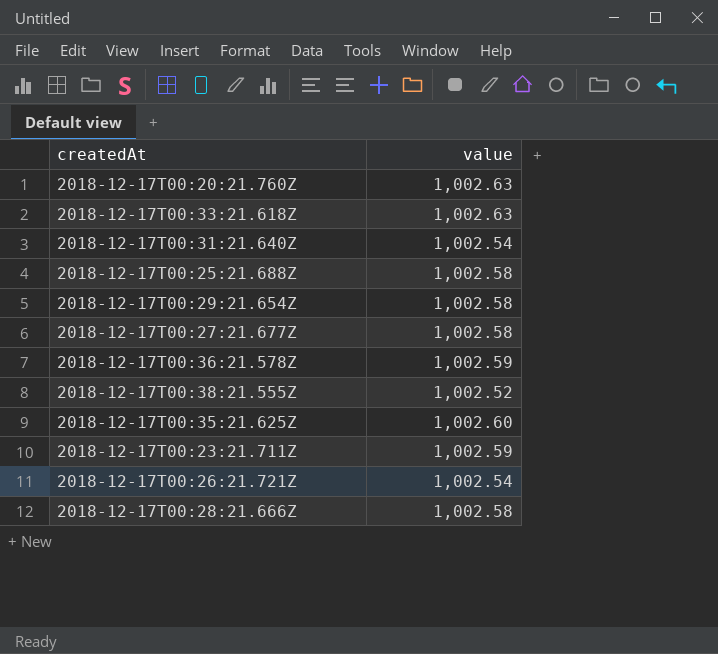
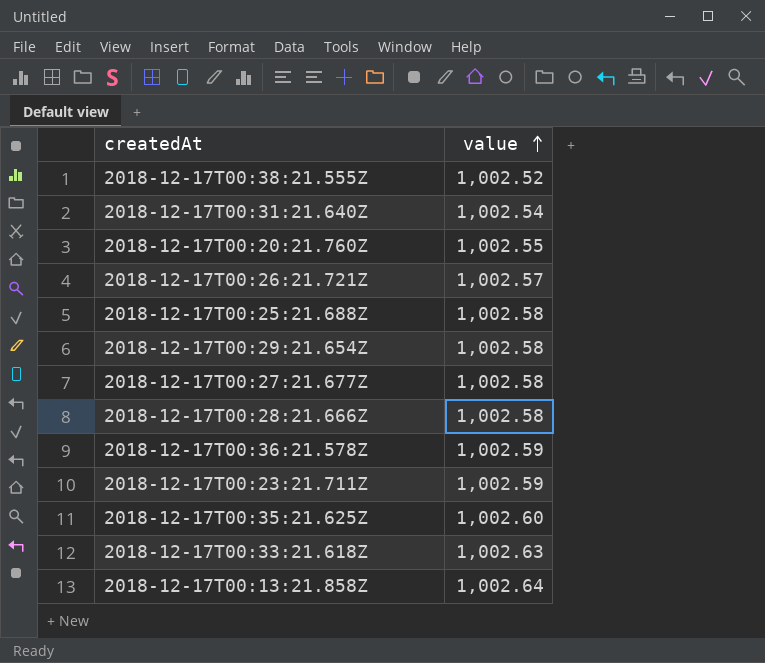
row order: none -> value ascending
2018-12-17T00:20:21.760Z | value: 1,002.63 -> 1,002.55
2018-12-17T00:26:21.721Z | value: 1,002.54 -> 1,002.57
row 2018-12-17T00:13:21.858Z: none -> 1,002.64

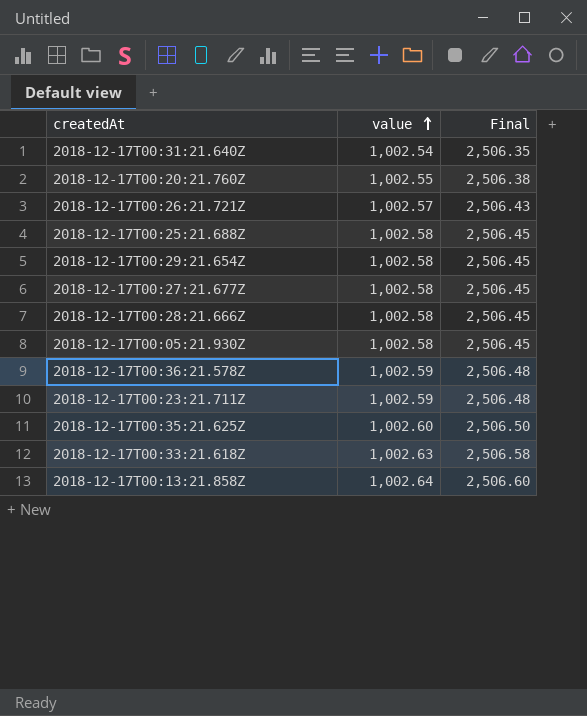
column Final | formula: none -> [value] * 2.5
row 2018-12-17T00:38:21.555Z: 1,002.52 -> none
row 2018-12-17T00:05:21.930Z: none -> 1,002.58 | 2,506.45

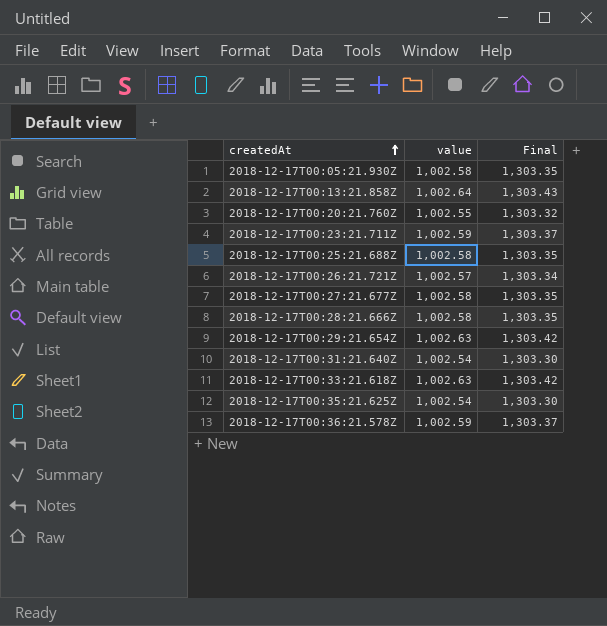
row order: value ascending -> createdAt ascending
column Final | formula: [value] * 2.5 -> [value] * 1.3
2018-12-17T00:29:21.654Z | value: 1,002.58 -> 1,002.63
2018-12-17T00:35:21.625Z | value: 1,002.60 -> 1,002.54

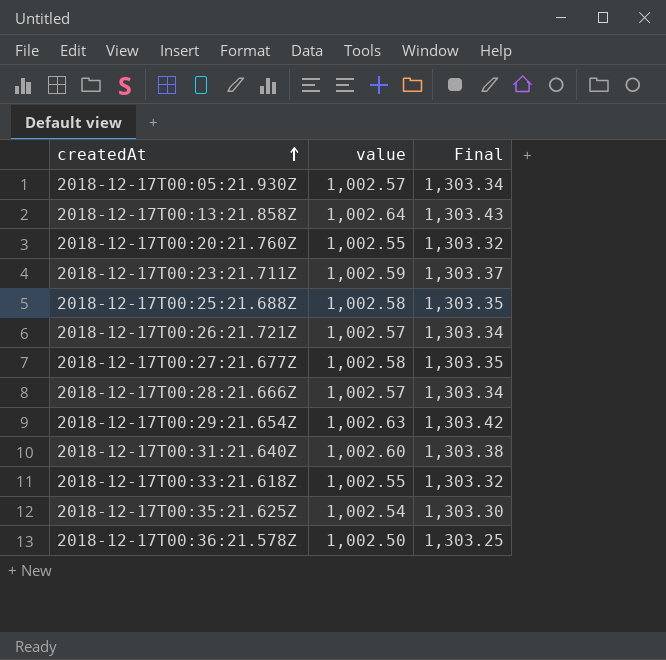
2018-12-17T00:05:21.930Z | value: 1,002.58 -> 1,002.57
2018-12-17T00:05:21.930Z | Final: 1,303.35 -> 1,303.34
2018-12-17T00:28:21.666Z | value: 1,002.58 -> 1,002.57
2018-12-17T00:28:21.666Z | Final: 1,303.35 -> 1,303.34
2018-12-17T00:31:21.640Z | value: 1,002.54 -> 1,002.60
2018-12-17T00:31:21.640Z | Final: 1,303.30 -> 1,303.38
2018-12-17T00:33:21.618Z | value: 1,002.63 -> 1,002.55
2018-12-17T00:33:21.618Z | Final: 1,303.42 -> 1,303.32
2018-12-17T00:36:21.578Z | value: 1,002.59 -> 1,002.50
2018-12-17T00:36:21.578Z | Final: 1,303.37 -> 1,303.25

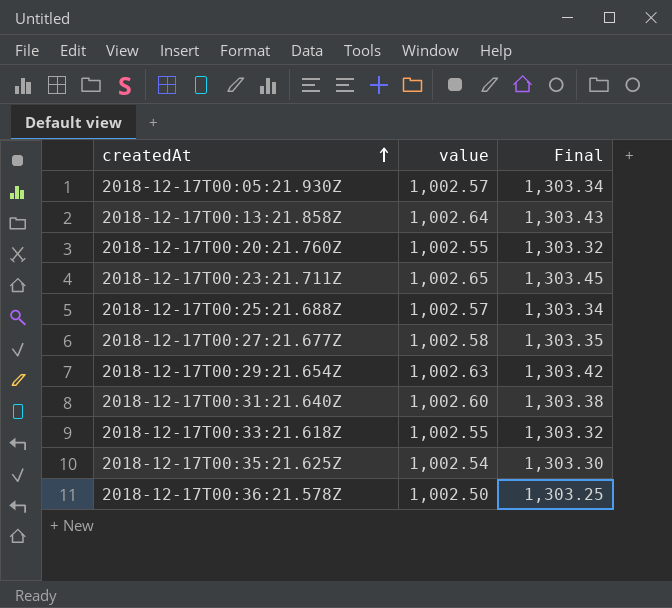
row 2018-12-17T00:26:21.721Z: 1,002.57 | 1,303.34 -> none
row 2018-12-17T00:28:21.666Z: 1,002.57 | 1,303.34 -> none
2018-12-17T00:23:21.711Z | value: 1,002.59 -> 1,002.65
2018-12-17T00:23:21.711Z | Final: 1,303.37 -> 1,303.45
2018-12-17T00:25:21.688Z | value: 1,002.58 -> 1,002.57
2018-12-17T00:25:21.688Z | Final: 1,303.35 -> 1,303.34

